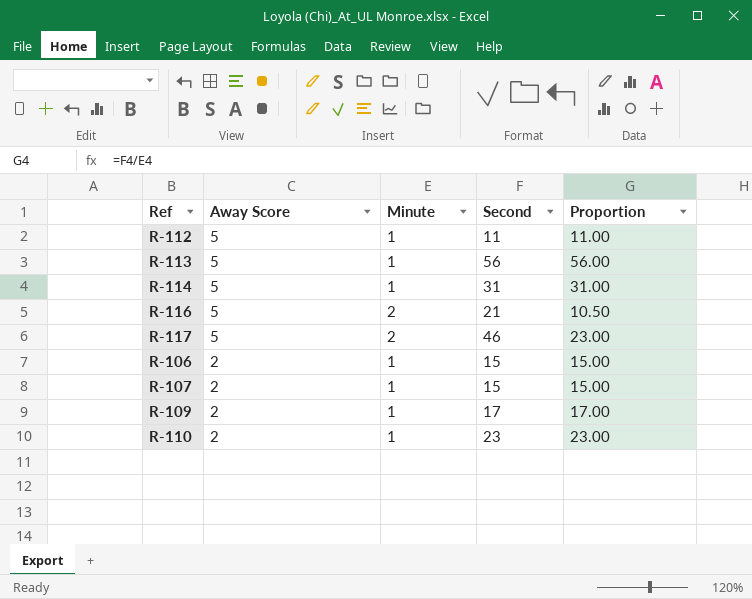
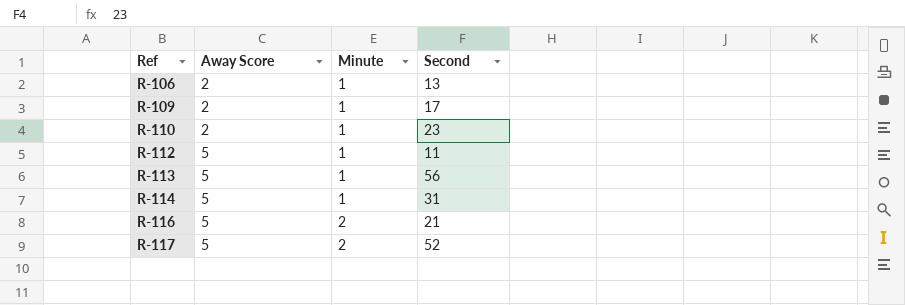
row order: Away Score descending -> Ref ascending
column Proportion | formula: [Second] / [Minute] -> none
row R-107: 2 | 1 | 15 | 15.00 -> none
R-106 | Second: 15 -> 13
R-117 | Second: 46 -> 52

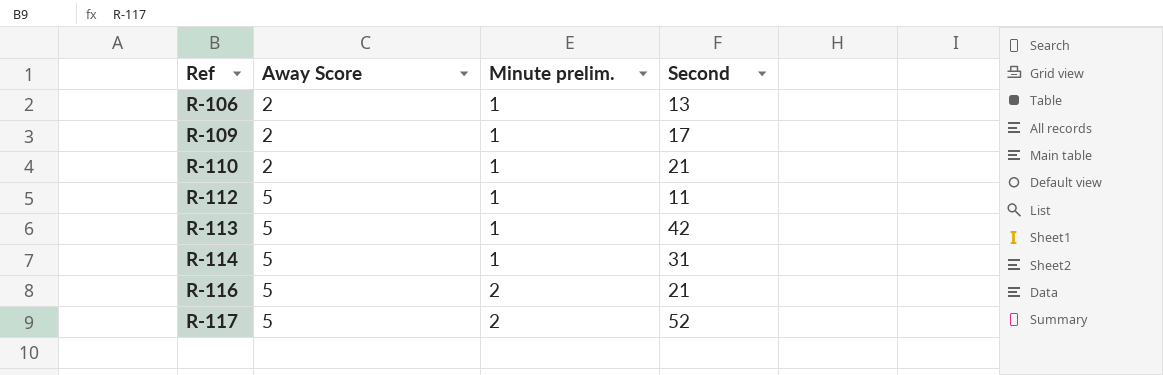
column name: Minute -> Minute prelim.
R-110 | Second: 23 -> 21
R-113 | Second: 56 -> 42

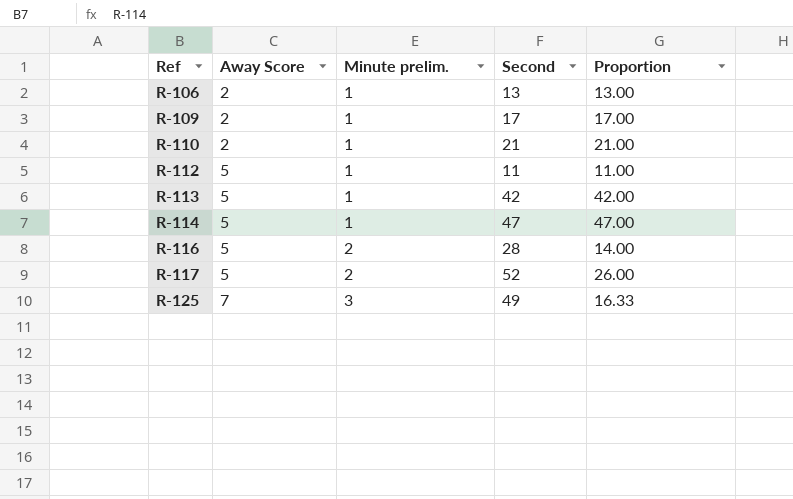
column Proportion | formula: none -> [Second] / [Minute prelim.]
R-114 | Second: 31 -> 47
R-116 | Second: 21 -> 28
row R-125: none -> 7 | 3 | 49 | 16.33

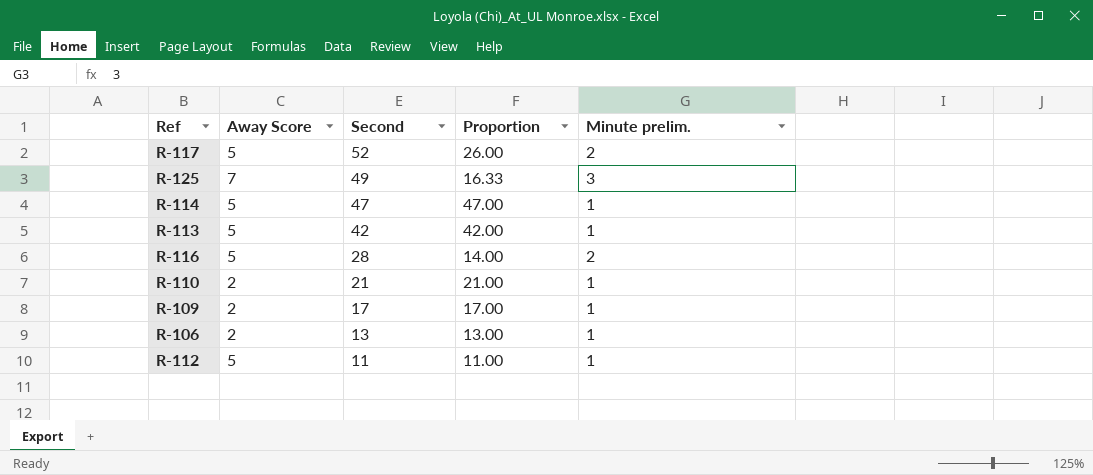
row order: Ref ascending -> Second descending
column Minute prelim. | position: 3 -> 5

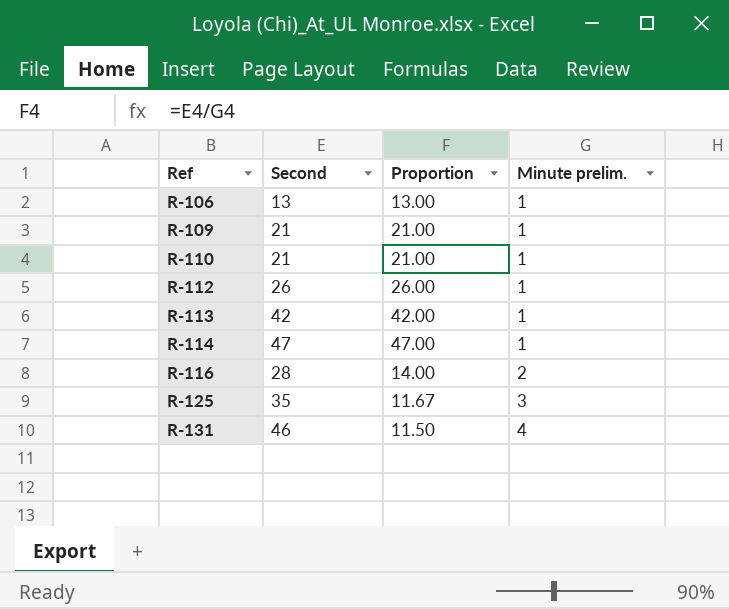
row order: Second descending -> Ref ascending
column Away Score | position: 2 -> none
row R-117: 5 | 52 | 26.00 | 2 -> none
R-109 | Second: 17 -> 21
R-109 | Proportion: 17.00 -> 21.00
R-112 | Second: 11 -> 26
R-112 | Proportion: 11.00 -> 26.00
R-125 | Second: 49 -> 35
R-125 | Proportion: 16.33 -> 11.67
row R-131: none -> 46 | 11.50 | 4

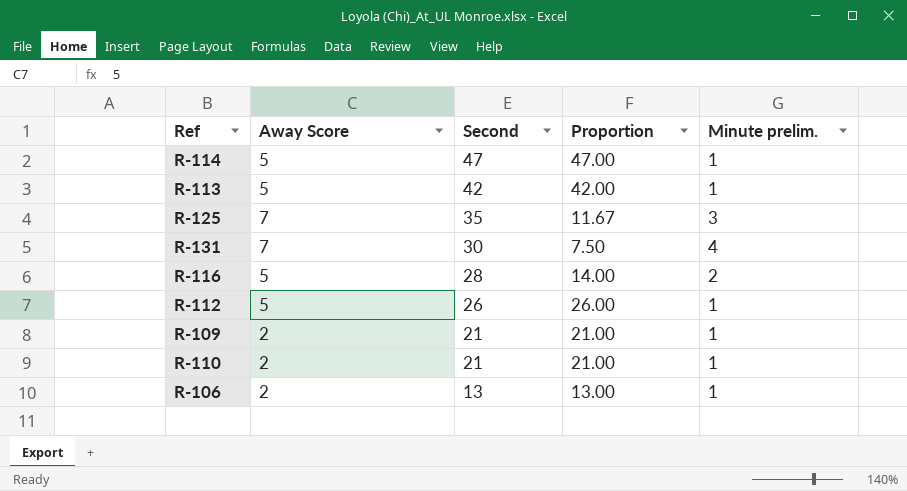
row order: Ref ascending -> Second descending
column Away Score | position: none -> 2
R-131 | Second: 46 -> 30
R-131 | Proportion: 11.50 -> 7.50

